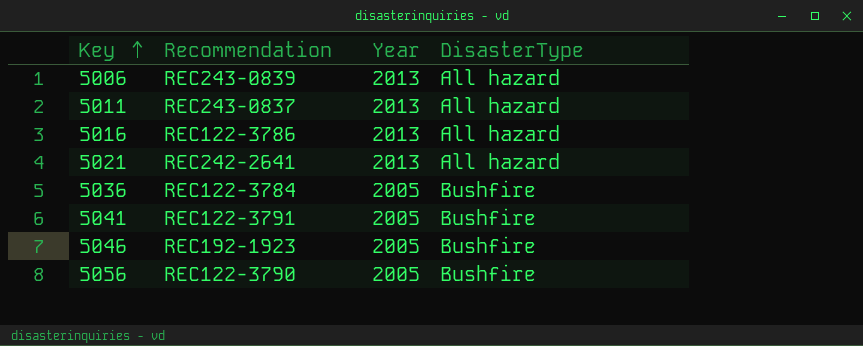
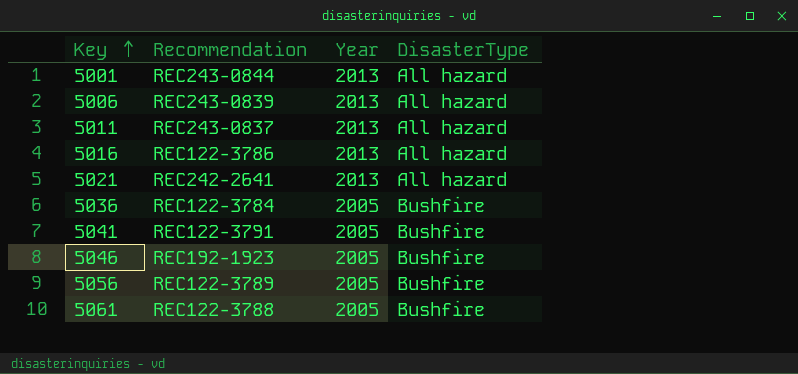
row 5001: none -> REC243-0844 | 2013 | All hazard
5056 | Recommendation: REC122-3790 -> REC122-3789
row 5061: none -> REC122-3788 | 2005 | Bushfire

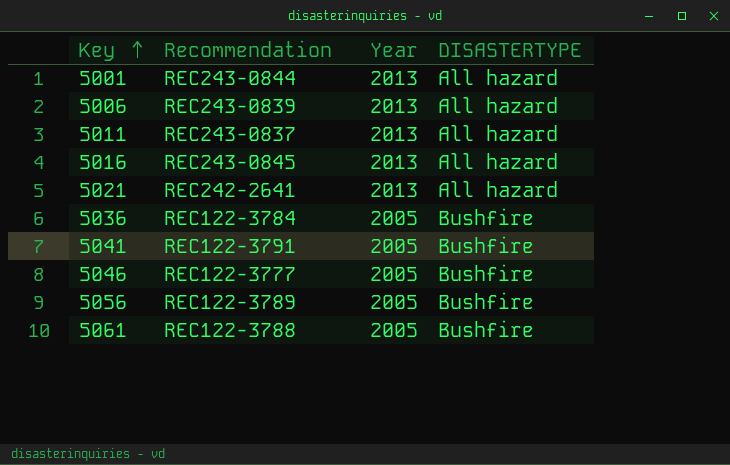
column name: DisasterType -> DISASTERTYPE
5016 | Recommendation: REC122-3786 -> REC243-0845
5046 | Recommendation: REC192-1923 -> REC122-3777

